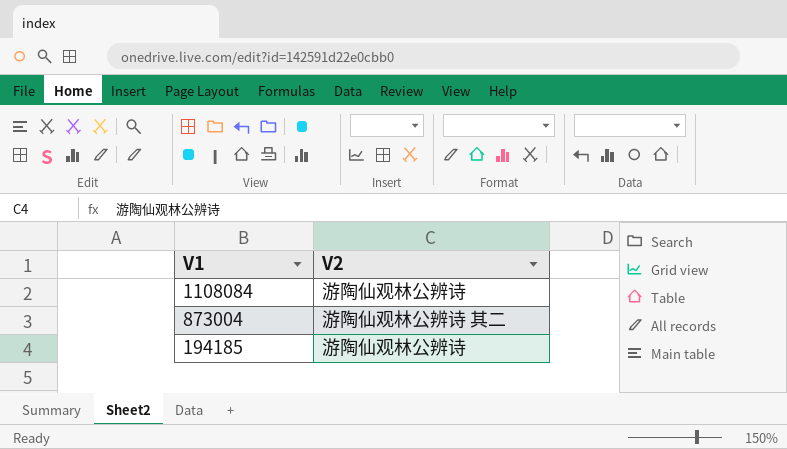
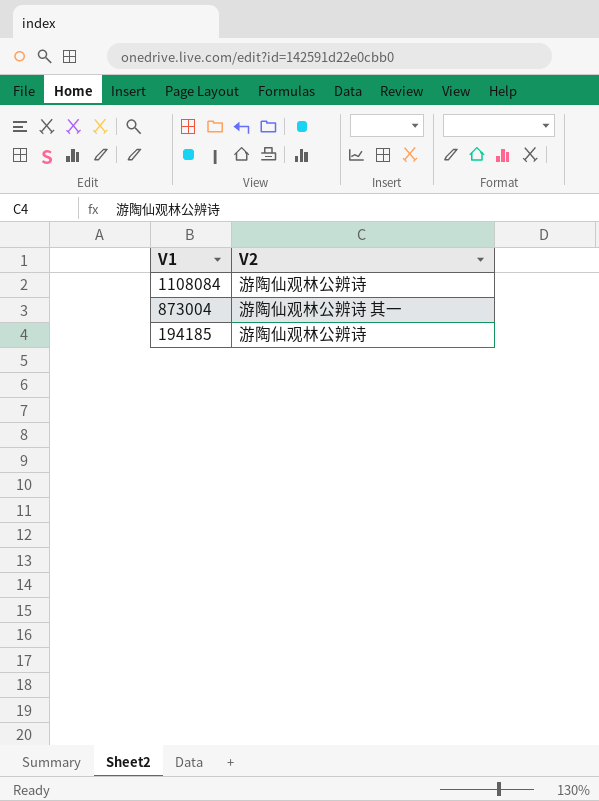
873004 | V2: 游陶仙观林公辨诗 其二 -> 游陶仙观林公辨诗 其一

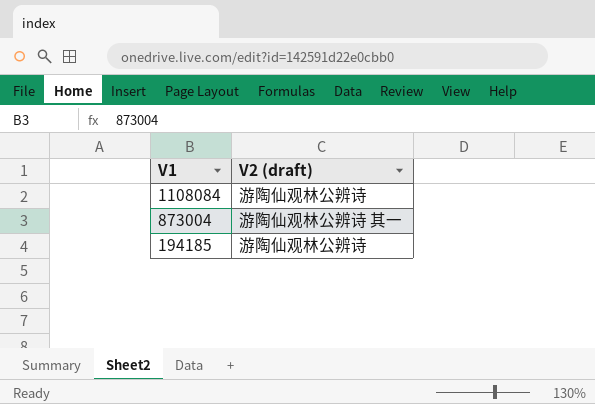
column name: V2 -> V2 (draft)

